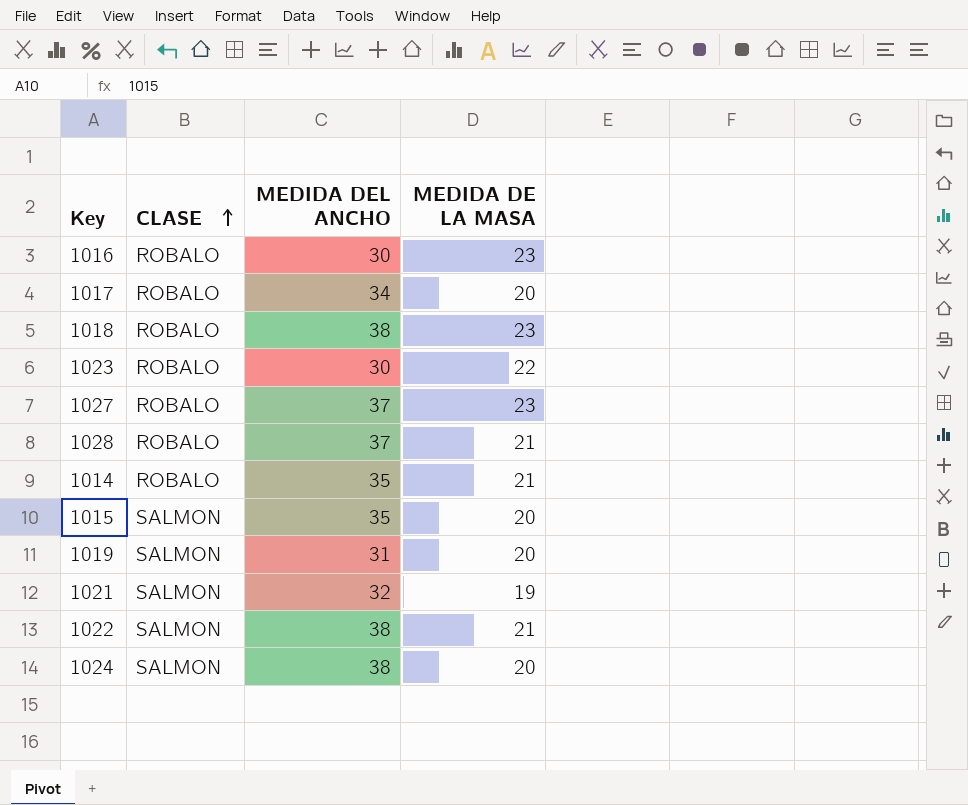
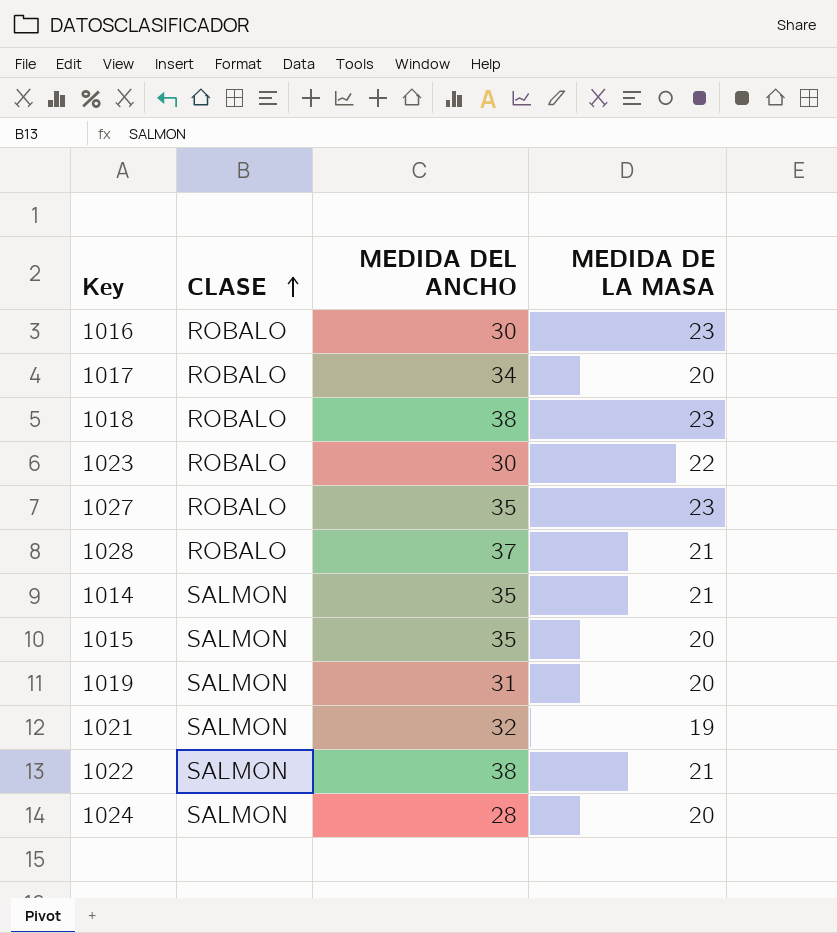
1027 | MEDIDA DEL ANCHO: 37 -> 35
1014 | CLASE: ROBALO -> SALMON
1024 | MEDIDA DEL ANCHO: 38 -> 28

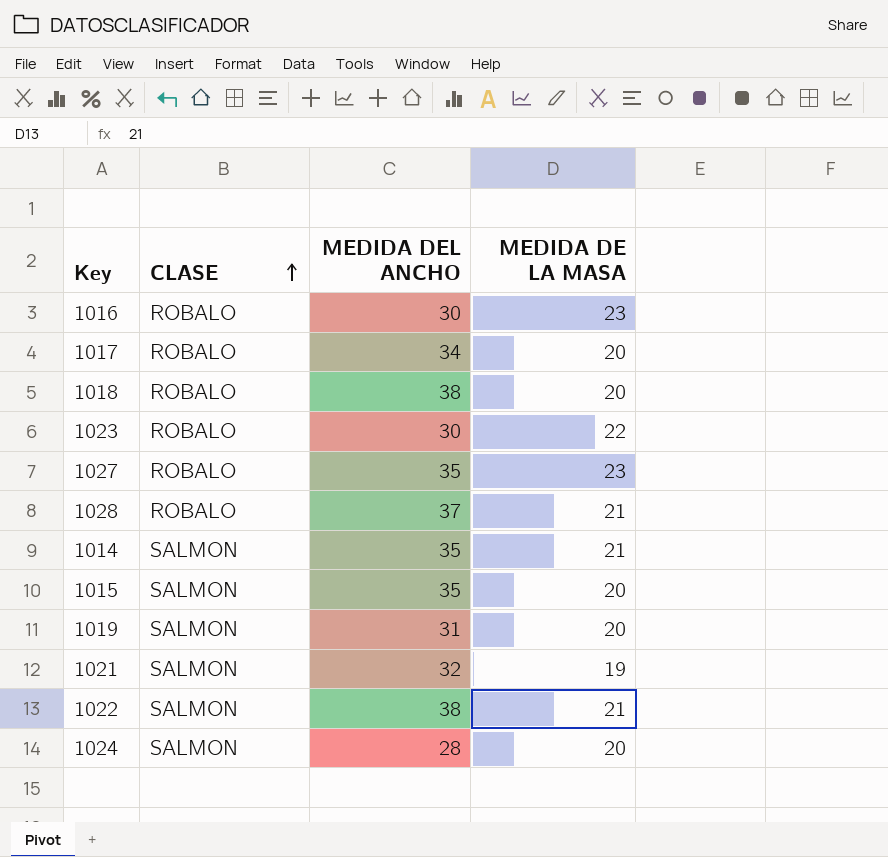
1018 | MEDIDA DE LA MASA: 23 -> 20

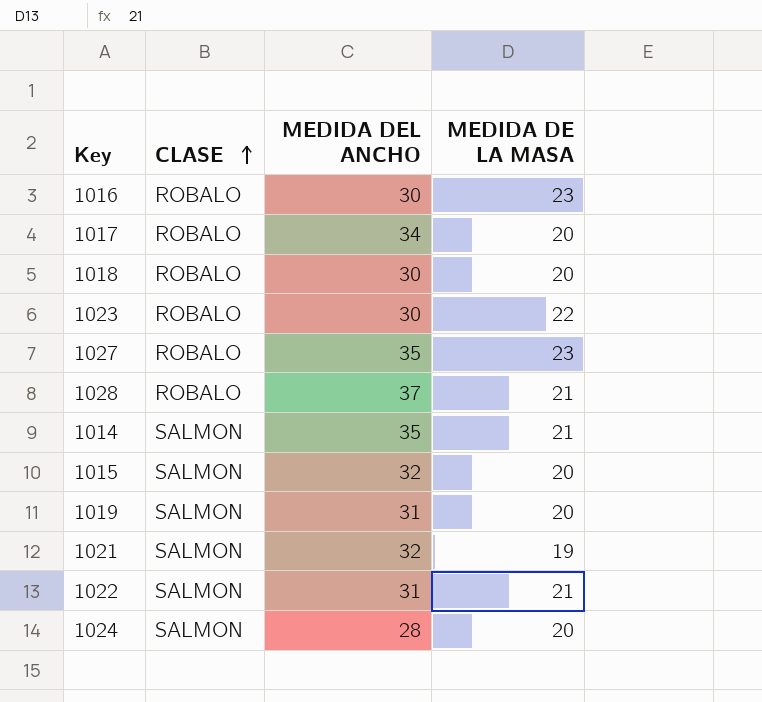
1018 | MEDIDA DEL ANCHO: 38 -> 30
1015 | MEDIDA DEL ANCHO: 35 -> 32
1022 | MEDIDA DEL ANCHO: 38 -> 31

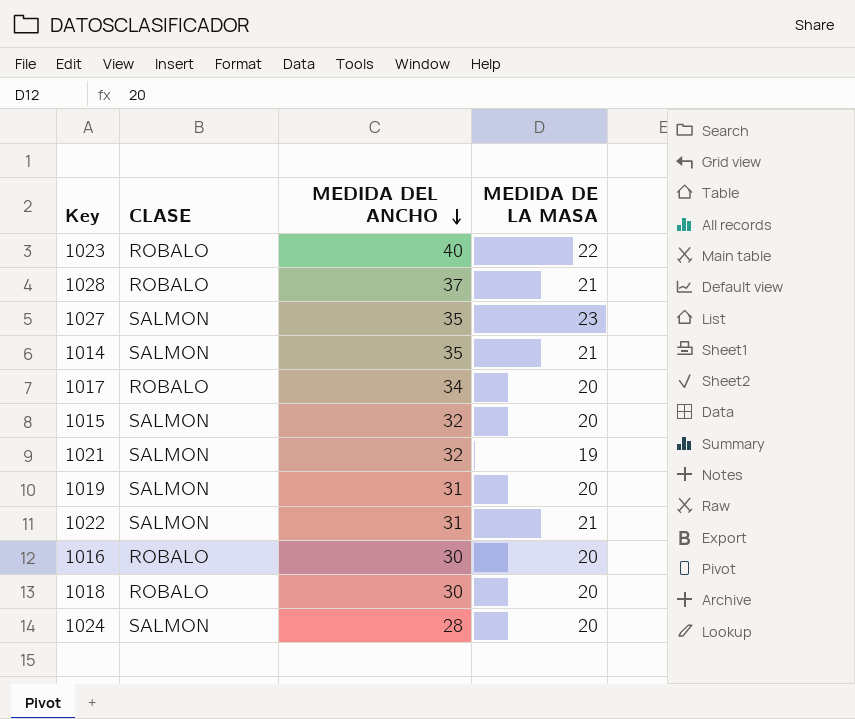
row order: CLASE ascending -> MEDIDA DEL ANCHO descending
1023 | MEDIDA DEL ANCHO: 30 -> 40
1027 | CLASE: ROBALO -> SALMON
1016 | MEDIDA DE LA MASA: 23 -> 20

